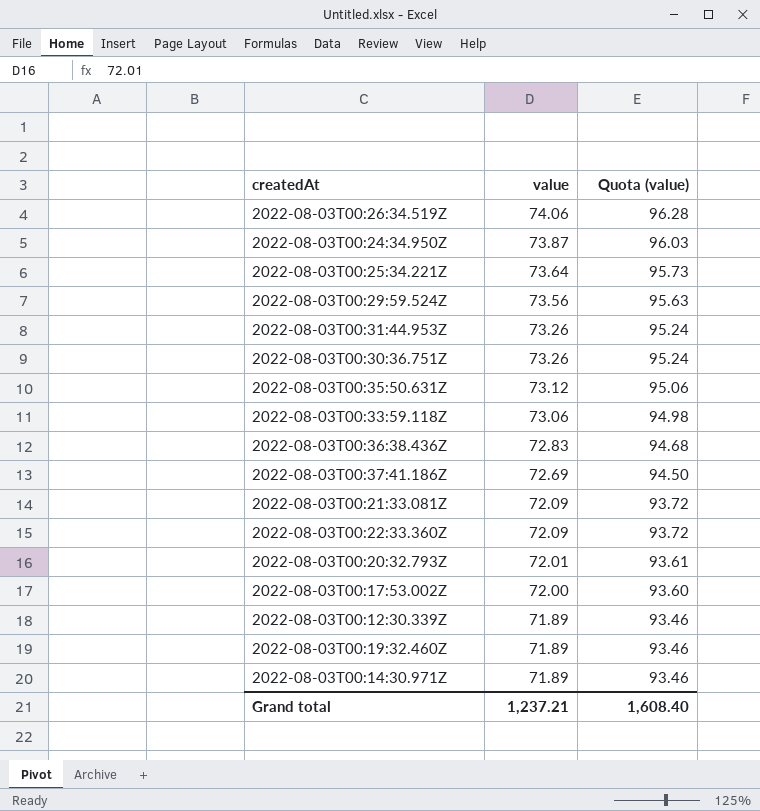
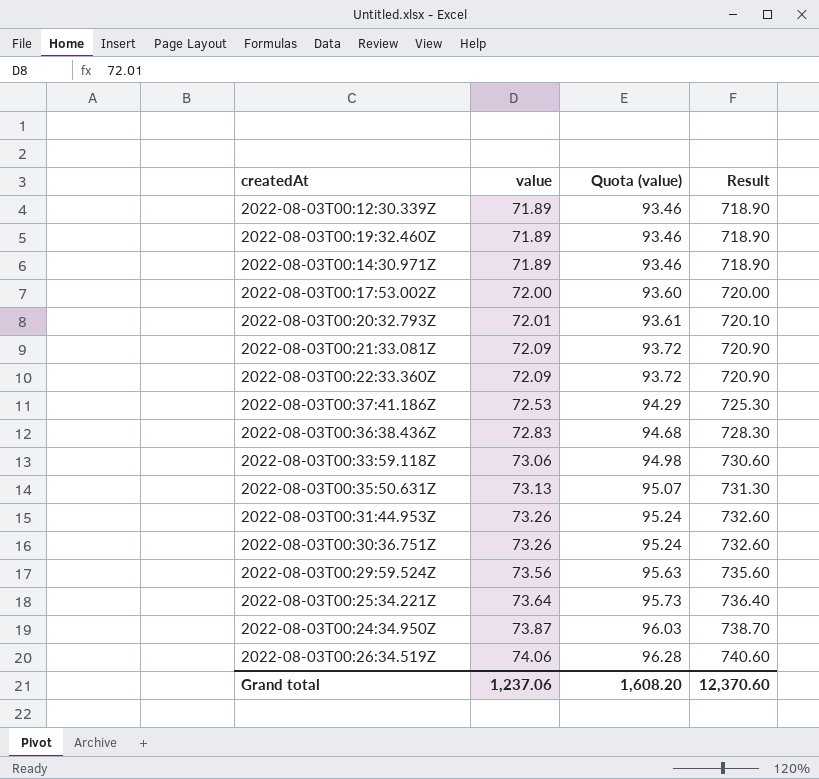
row order: value descending -> value ascending
column Result | formula: none -> [value] * 10
2022-08-03T00:37:41.186Z | value: 72.69 -> 72.53
2022-08-03T00:37:41.186Z | Quota (value): 94.50 -> 94.29
2022-08-03T00:35:50.631Z | value: 73.12 -> 73.13
2022-08-03T00:35:50.631Z | Quota (value): 95.06 -> 95.07
Grand total | value: 1,237.21 -> 1,237.06
Grand total | Quota (value): 1,608.40 -> 1,608.20

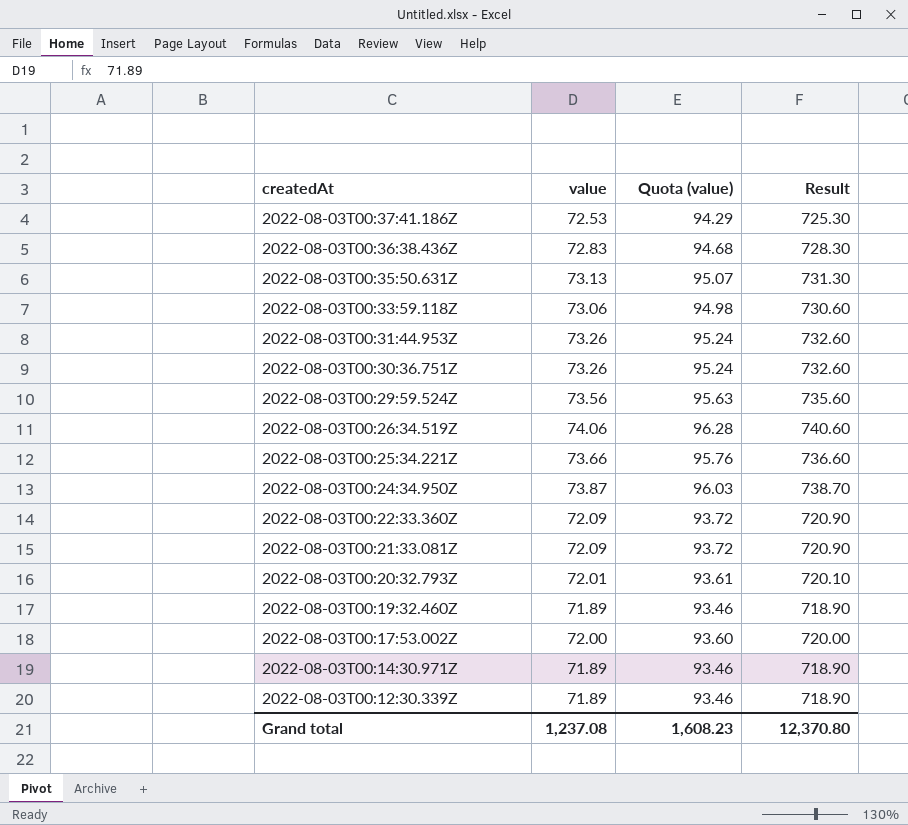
row order: value ascending -> createdAt descending
2022-08-03T00:25:34.221Z | value: 73.64 -> 73.66
2022-08-03T00:25:34.221Z | Quota (value): 95.73 -> 95.76
2022-08-03T00:25:34.221Z | Result: 736.40 -> 736.60
Grand total | value: 1,237.06 -> 1,237.08
Grand total | Quota (value): 1,608.20 -> 1,608.23
Grand total | Result: 12,370.60 -> 12,370.80

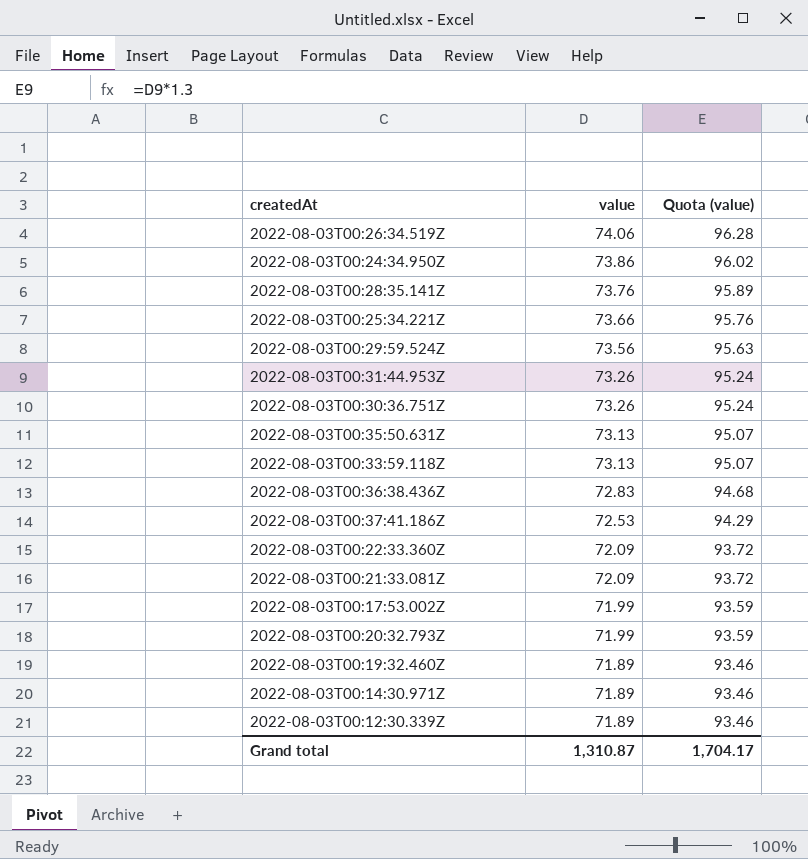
row order: createdAt descending -> value descending
column Result | formula: [value] * 10 -> none
2022-08-03T00:24:34.950Z | value: 73.87 -> 73.86
2022-08-03T00:24:34.950Z | Quota (value): 96.03 -> 96.02
row 2022-08-03T00:28:35.141Z: none -> 73.76 | 95.89
2022-08-03T00:33:59.118Z | value: 73.06 -> 73.13
2022-08-03T00:33:59.118Z | Quota (value): 94.98 -> 95.07
2022-08-03T00:17:53.002Z | value: 72.00 -> 71.99
2022-08-03T00:17:53.002Z | Quota (value): 93.60 -> 93.59
2022-08-03T00:20:32.793Z | value: 72.01 -> 71.99
2022-08-03T00:20:32.793Z | Quota (value): 93.61 -> 93.59
Grand total | value: 1,237.08 -> 1,310.87
Grand total | Quota (value): 1,608.23 -> 1,704.17

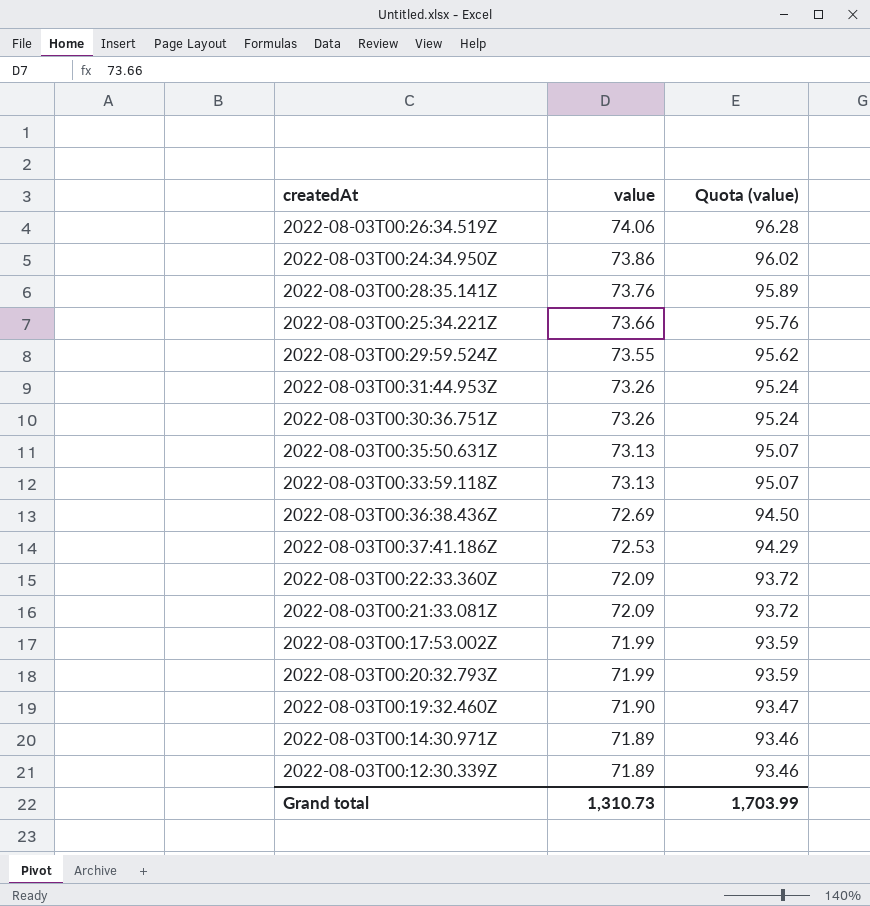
2022-08-03T00:29:59.524Z | value: 73.56 -> 73.55
2022-08-03T00:29:59.524Z | Quota (value): 95.63 -> 95.62
2022-08-03T00:36:38.436Z | value: 72.83 -> 72.69
2022-08-03T00:36:38.436Z | Quota (value): 94.68 -> 94.50
2022-08-03T00:19:32.460Z | value: 71.89 -> 71.90
2022-08-03T00:19:32.460Z | Quota (value): 93.46 -> 93.47
Grand total | value: 1,310.87 -> 1,310.73
Grand total | Quota (value): 1,704.17 -> 1,703.99

